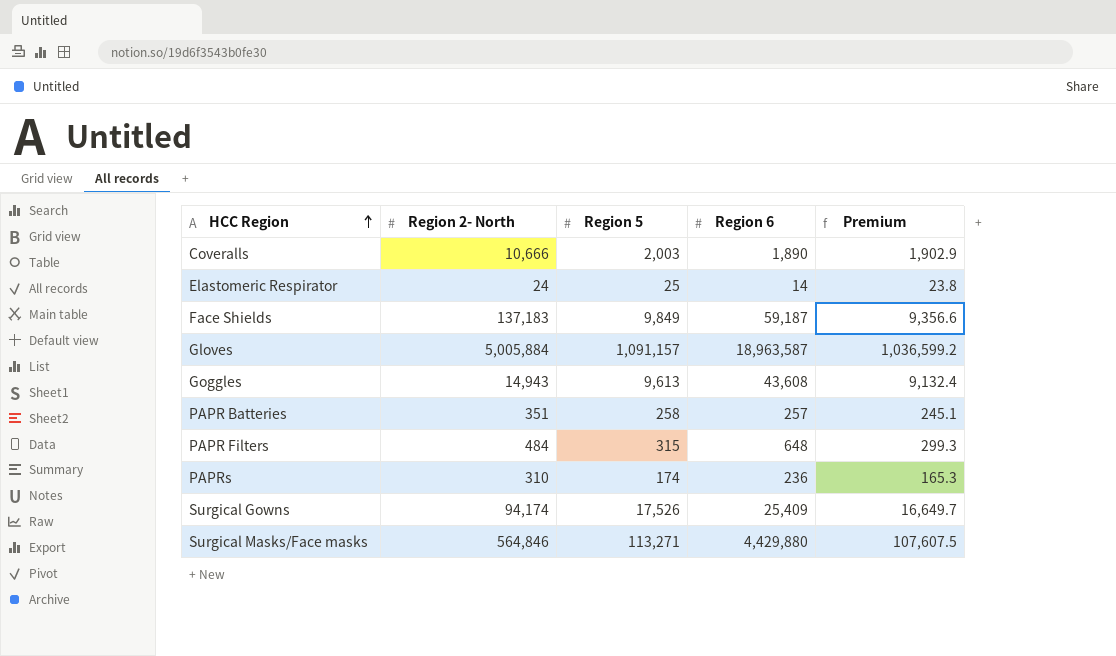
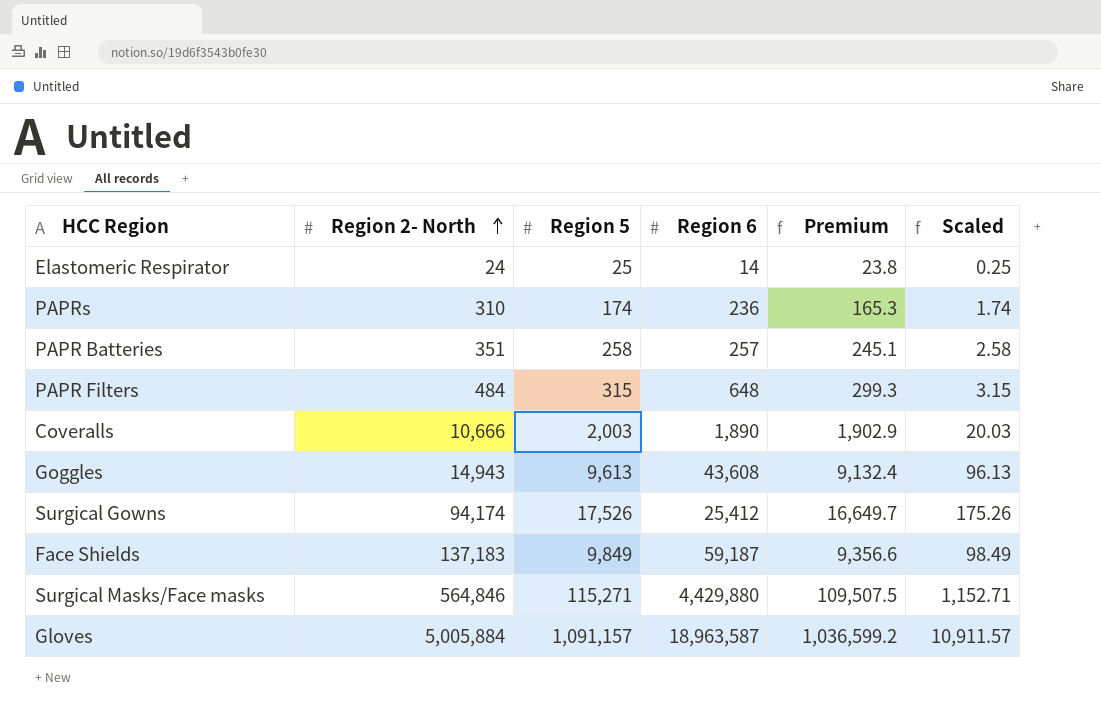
row order: HCC Region ascending -> Region 2- North ascending
column Scaled | formula: none -> [Region 5] * 0.01
Surgical Gowns | Region 6: 25,409 -> 25,412
Surgical Masks/Face masks | Region 5: 113,271 -> 115,271
Surgical Masks/Face masks | Premium: 107,607.5 -> 109,507.5

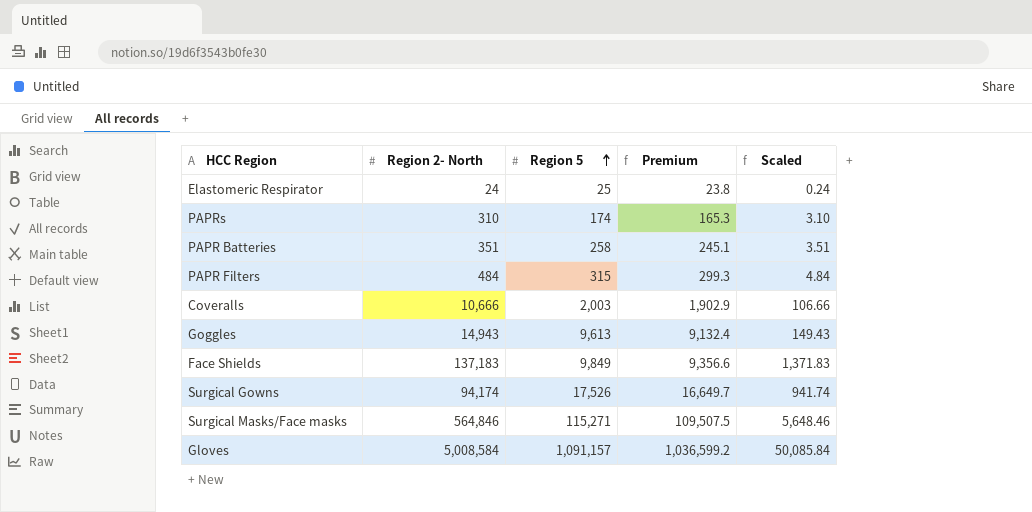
row order: Region 2- North ascending -> Region 5 ascending
column Region 6 | position: 4 -> none
column Scaled | formula: [Region 5] * 0.01 -> [Region 2- North] * 0.01
Gloves | Region 2- North: 5,005,884 -> 5,008,584

